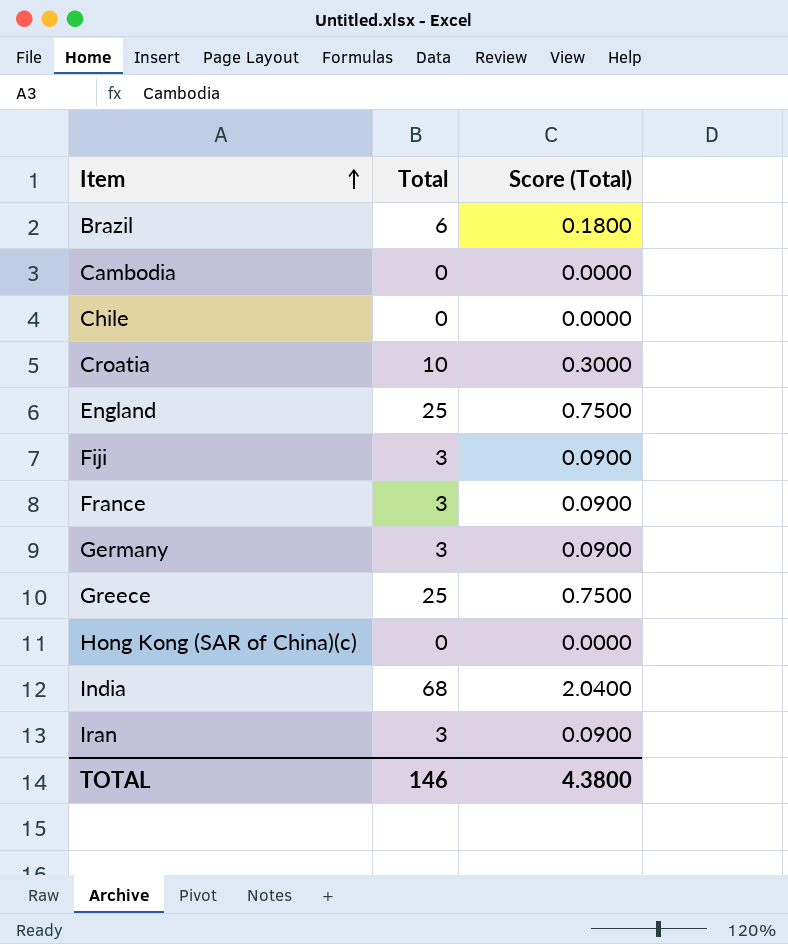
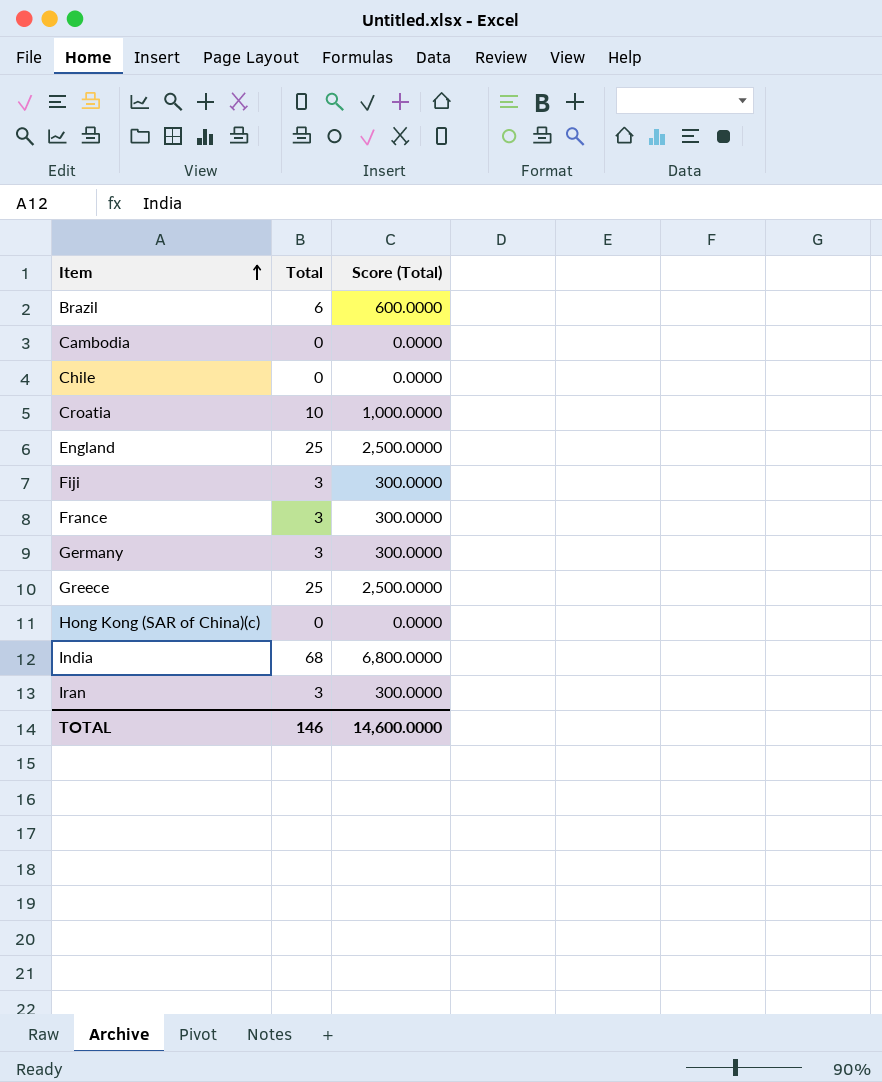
column Score (Total) | formula: [Total] * 0.03 -> [Total] * 100
TOTAL | Score (Total): 4.3800 -> 14,600.0000

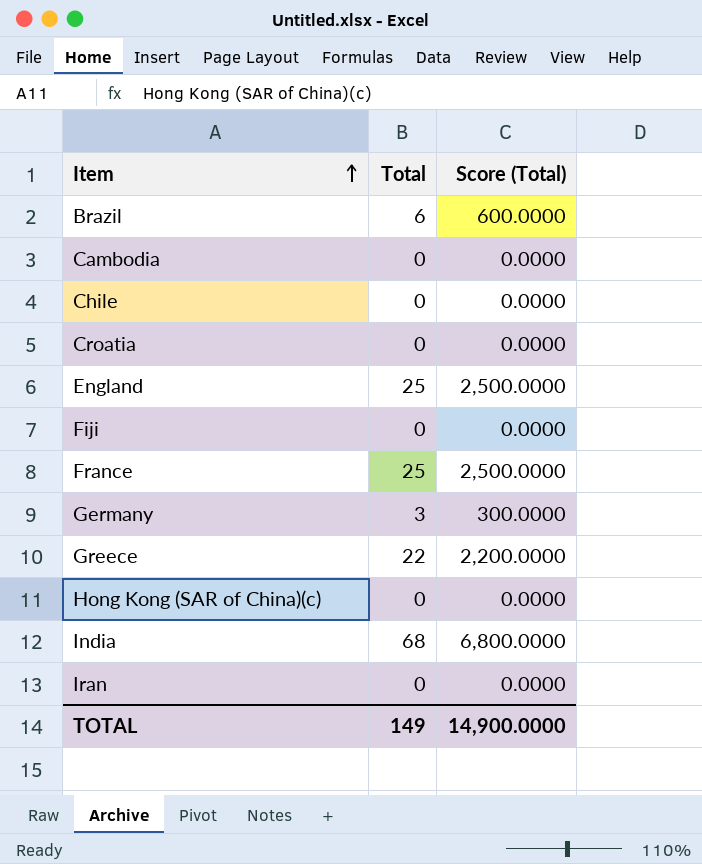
Croatia | Total: 10 -> 0
Croatia | Score (Total): 1,000.0000 -> 0.0000
Fiji | Total: 3 -> 0
Fiji | Score (Total): 300.0000 -> 0.0000
France | Total: 3 -> 25
France | Score (Total): 300.0000 -> 2,500.0000
Greece | Total: 25 -> 22
Greece | Score (Total): 2,500.0000 -> 2,200.0000
Iran | Total: 3 -> 0
Iran | Score (Total): 300.0000 -> 0.0000
TOTAL | Total: 146 -> 149
TOTAL | Score (Total): 14,600.0000 -> 14,900.0000

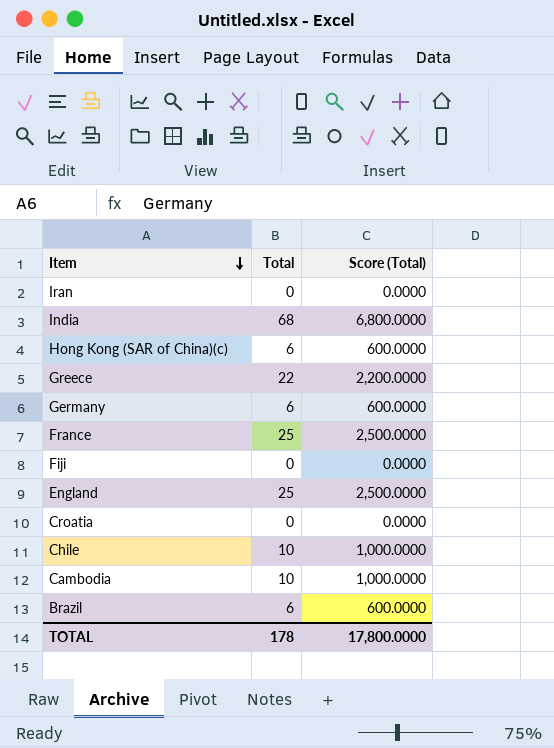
row order: Item ascending -> Item descending
Hong Kong (SAR of China)(c) | Total: 0 -> 6
Hong Kong (SAR of China)(c) | Score (Total): 0.0000 -> 600.0000
Germany | Total: 3 -> 6
Germany | Score (Total): 300.0000 -> 600.0000
Chile | Total: 0 -> 10
Chile | Score (Total): 0.0000 -> 1,000.0000
Cambodia | Total: 0 -> 10
Cambodia | Score (Total): 0.0000 -> 1,000.0000
TOTAL | Total: 149 -> 178
TOTAL | Score (Total): 14,900.0000 -> 17,800.0000

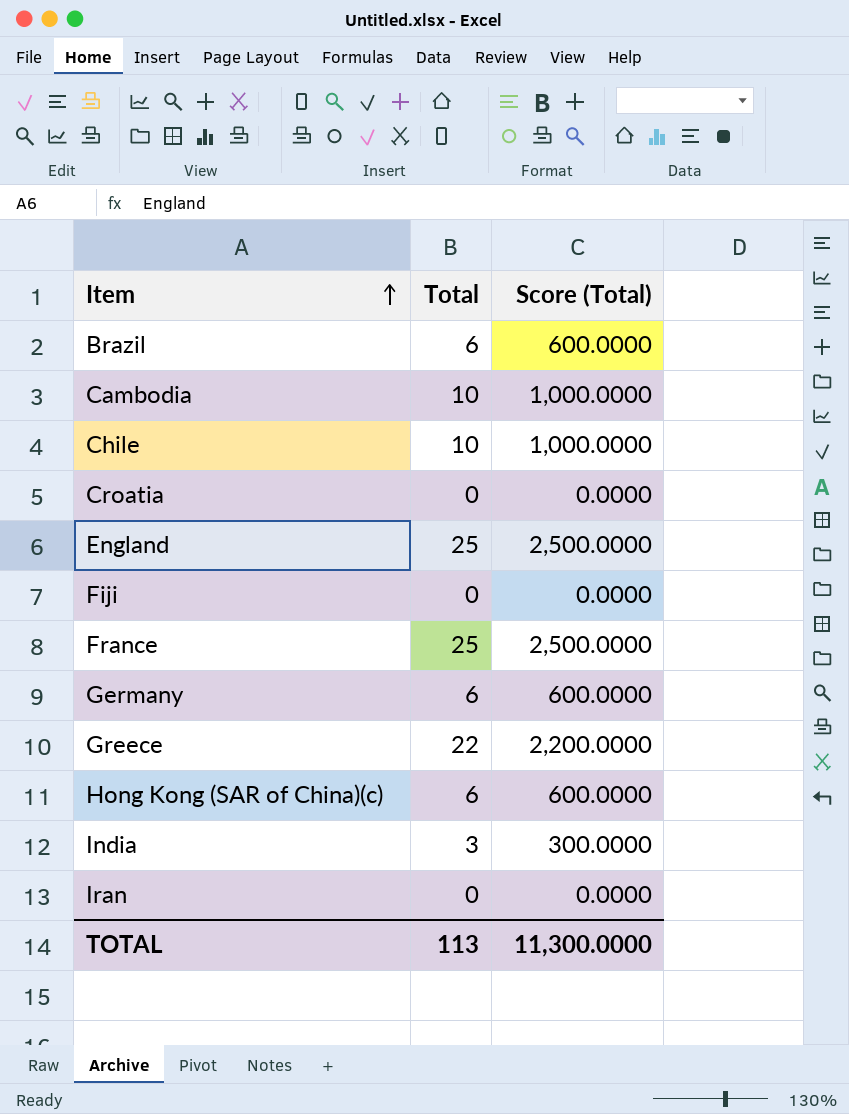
row order: Item descending -> Item ascending
India | Total: 68 -> 3
India | Score (Total): 6,800.0000 -> 300.0000
TOTAL | Total: 178 -> 113
TOTAL | Score (Total): 17,800.0000 -> 11,300.0000

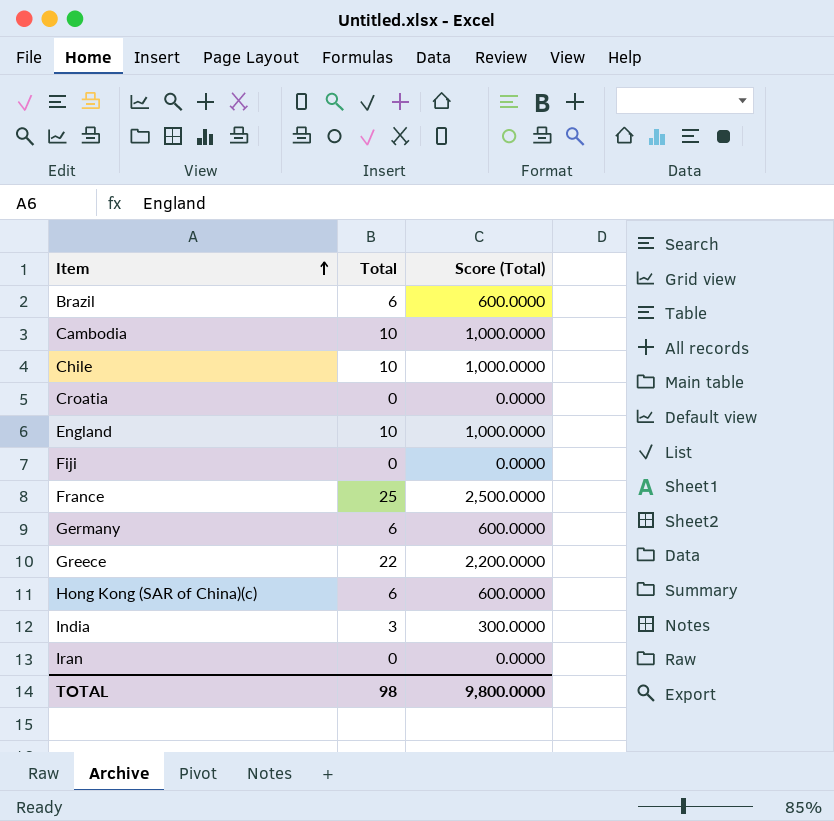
England | Total: 25 -> 10
England | Score (Total): 2,500.0000 -> 1,000.0000
TOTAL | Total: 113 -> 98
TOTAL | Score (Total): 11,300.0000 -> 9,800.0000

